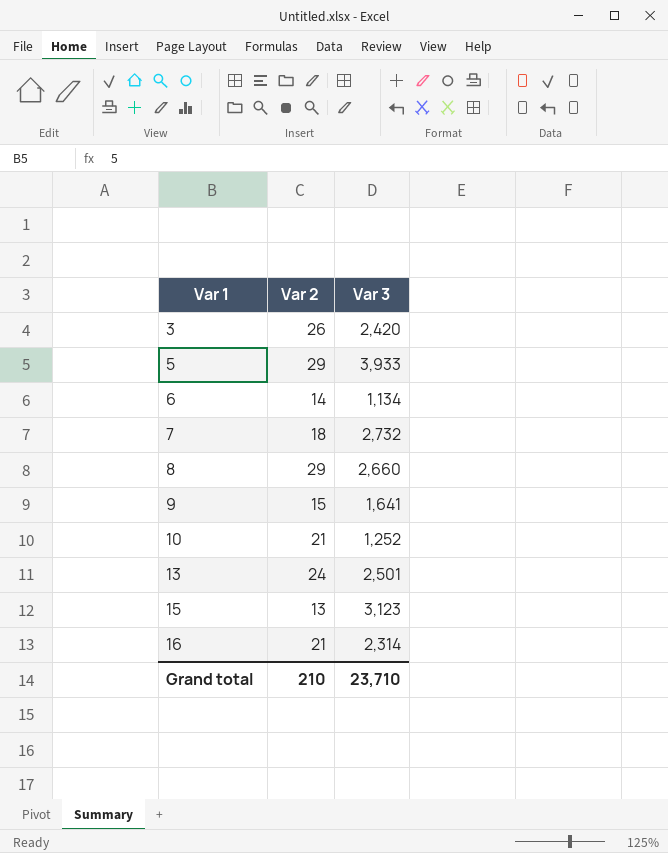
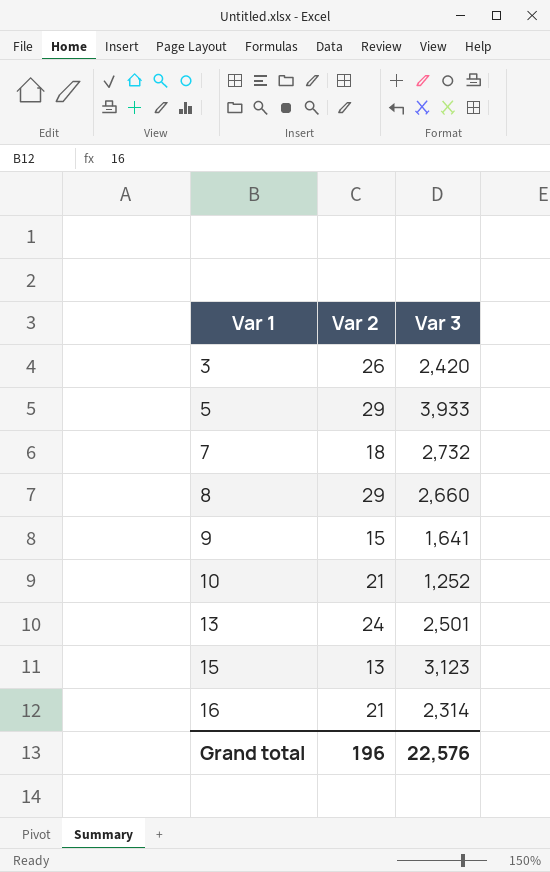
row 6: 14 | 1,134 -> none
Grand total | Var 2: 210 -> 196
Grand total | Var 3: 23,710 -> 22,576

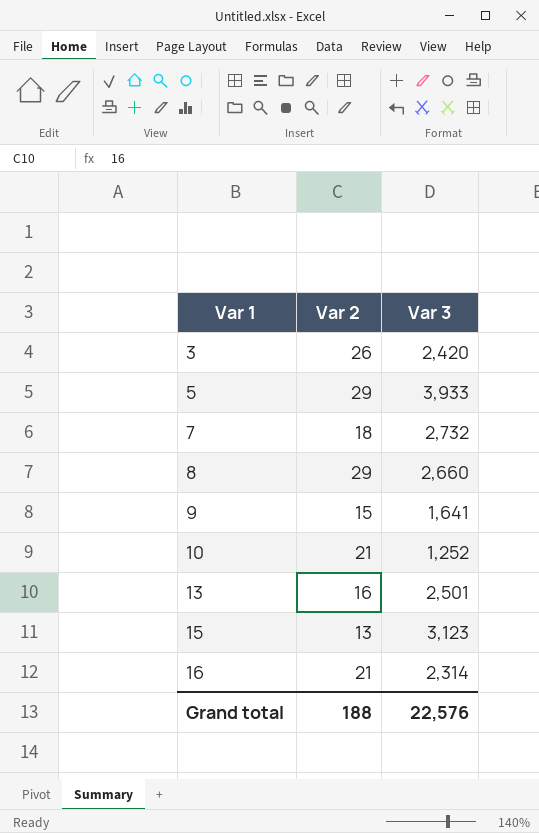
13 | Var 2: 24 -> 16
Grand total | Var 2: 196 -> 188

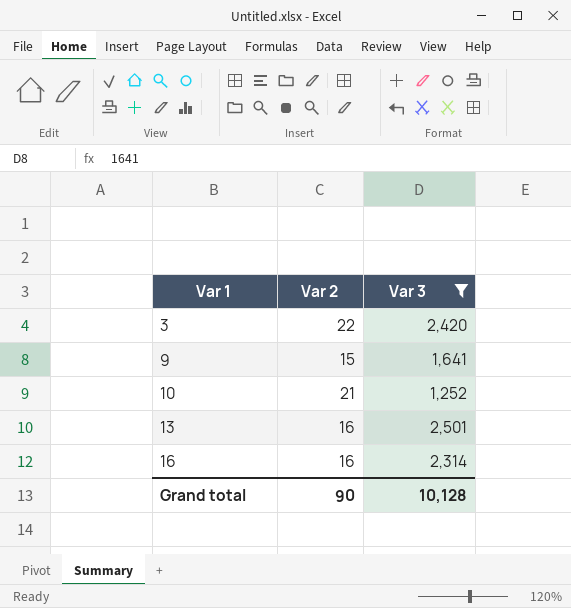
filter: none -> Var 3 <= 2,501
3 | Var 2: 26 -> 22
16 | Var 2: 21 -> 16
Grand total | Var 2: 188 -> 90
Grand total | Var 3: 22,576 -> 10,128

